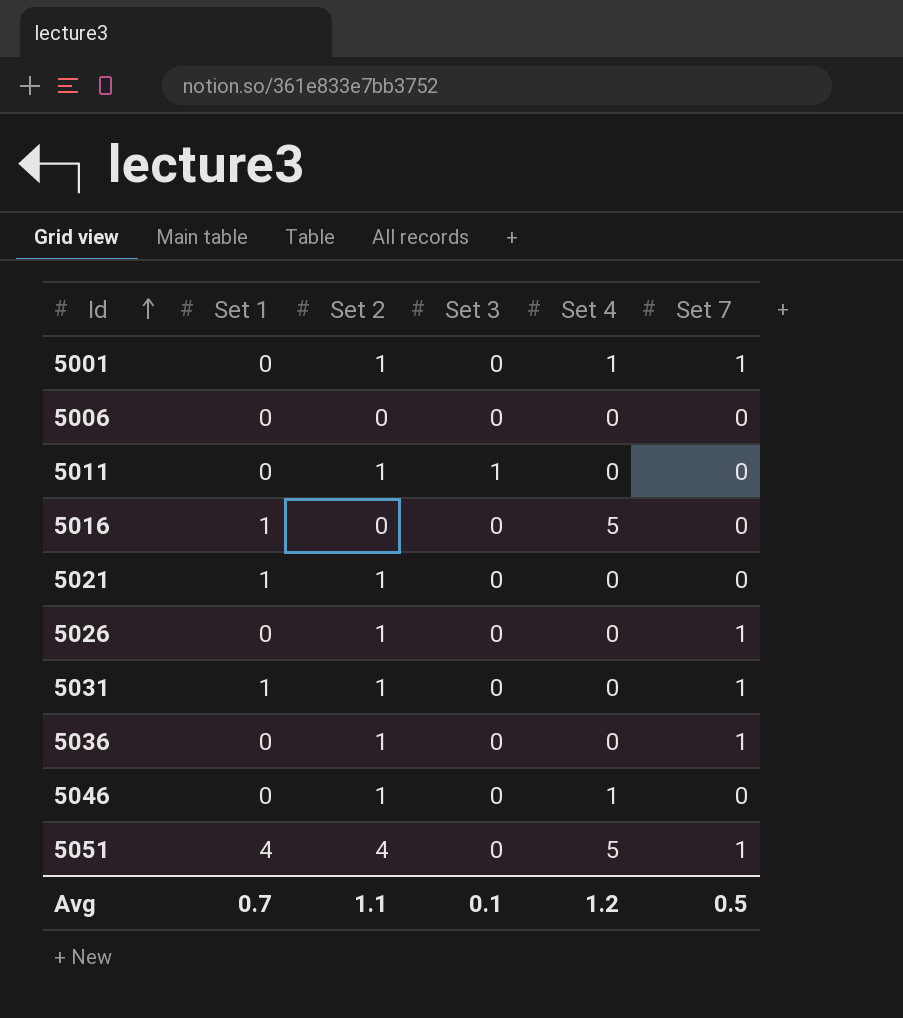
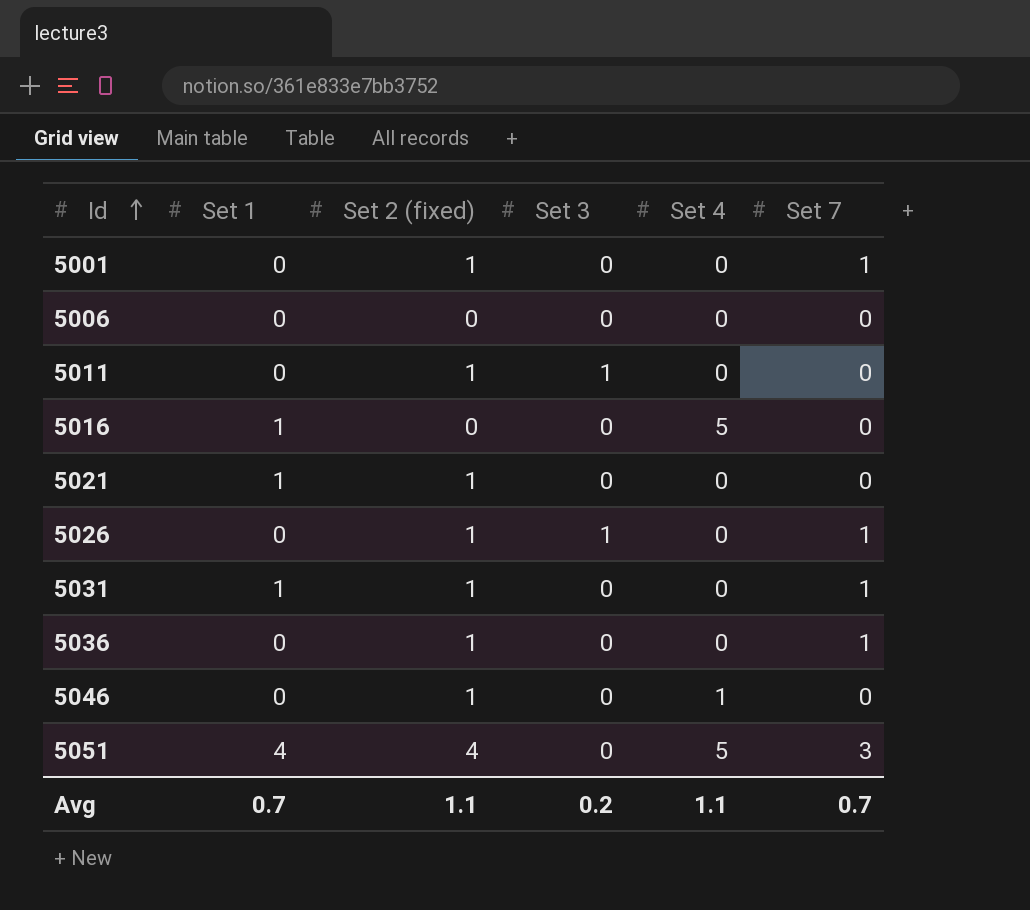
column name: Set 2 -> Set 2 (fixed)
5001 | Set 4: 1 -> 0
5026 | Set 3: 0 -> 1
5051 | Set 7: 1 -> 3
Avg | Set 3: 0.1 -> 0.2
Avg | Set 4: 1.2 -> 1.1
Avg | Set 7: 0.5 -> 0.7

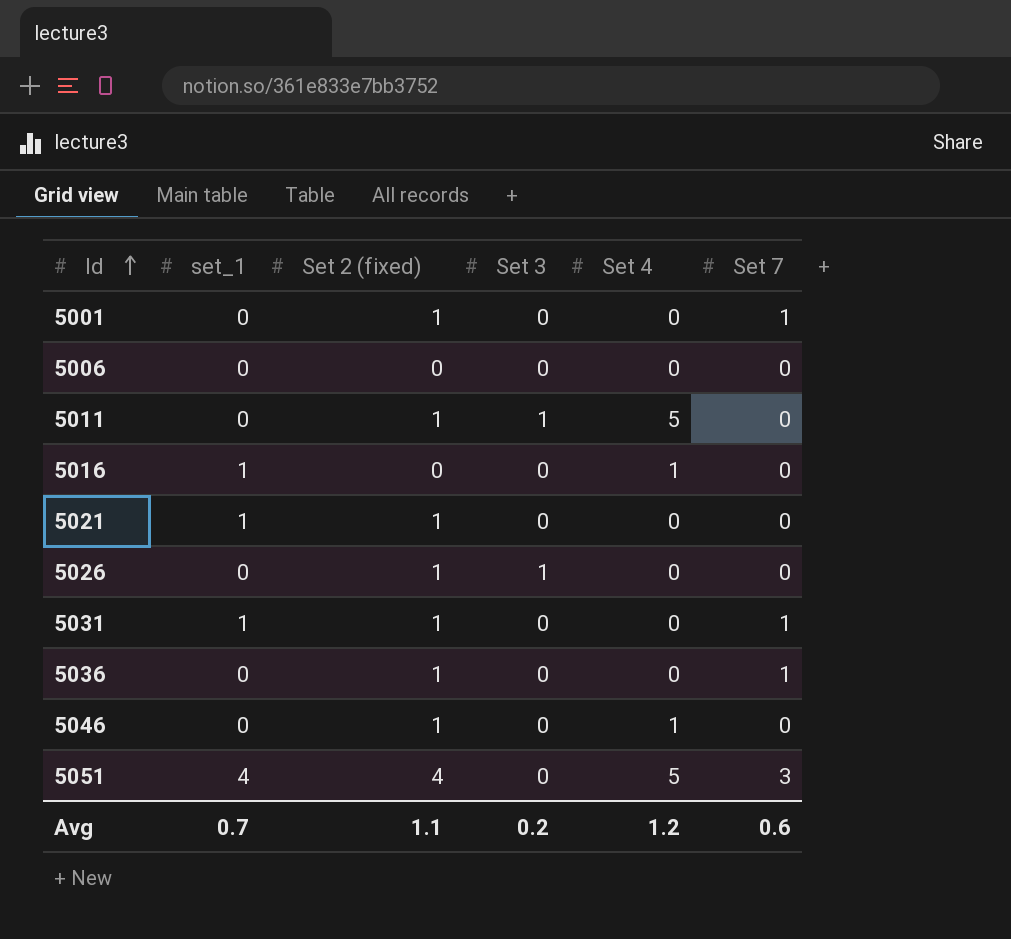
column name: Set 1 -> set_1
5011 | Set 4: 0 -> 5
5016 | Set 4: 5 -> 1
5026 | Set 7: 1 -> 0
Avg | Set 4: 1.1 -> 1.2
Avg | Set 7: 0.7 -> 0.6

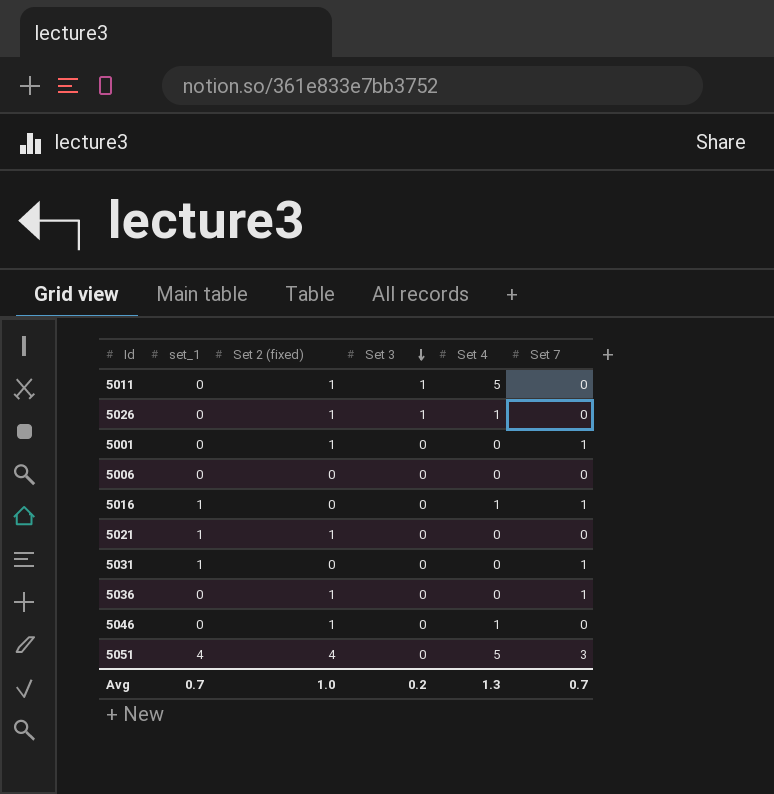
row order: Id ascending -> Set 3 descending
5026 | Set 4: 0 -> 1
5016 | Set 7: 0 -> 1
5031 | Set 2 (fixed): 1 -> 0
Avg | Set 2 (fixed): 1.1 -> 1.0
Avg | Set 4: 1.2 -> 1.3
Avg | Set 7: 0.6 -> 0.7

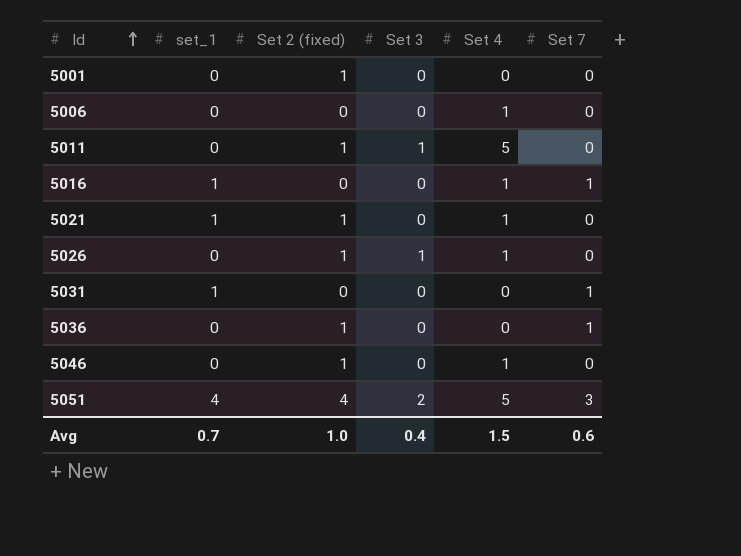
row order: Set 3 descending -> Id ascending
5001 | Set 7: 1 -> 0
5006 | Set 4: 0 -> 1
5021 | Set 4: 0 -> 1
5051 | Set 3: 0 -> 2
Avg | Set 3: 0.2 -> 0.4
Avg | Set 4: 1.3 -> 1.5
Avg | Set 7: 0.7 -> 0.6

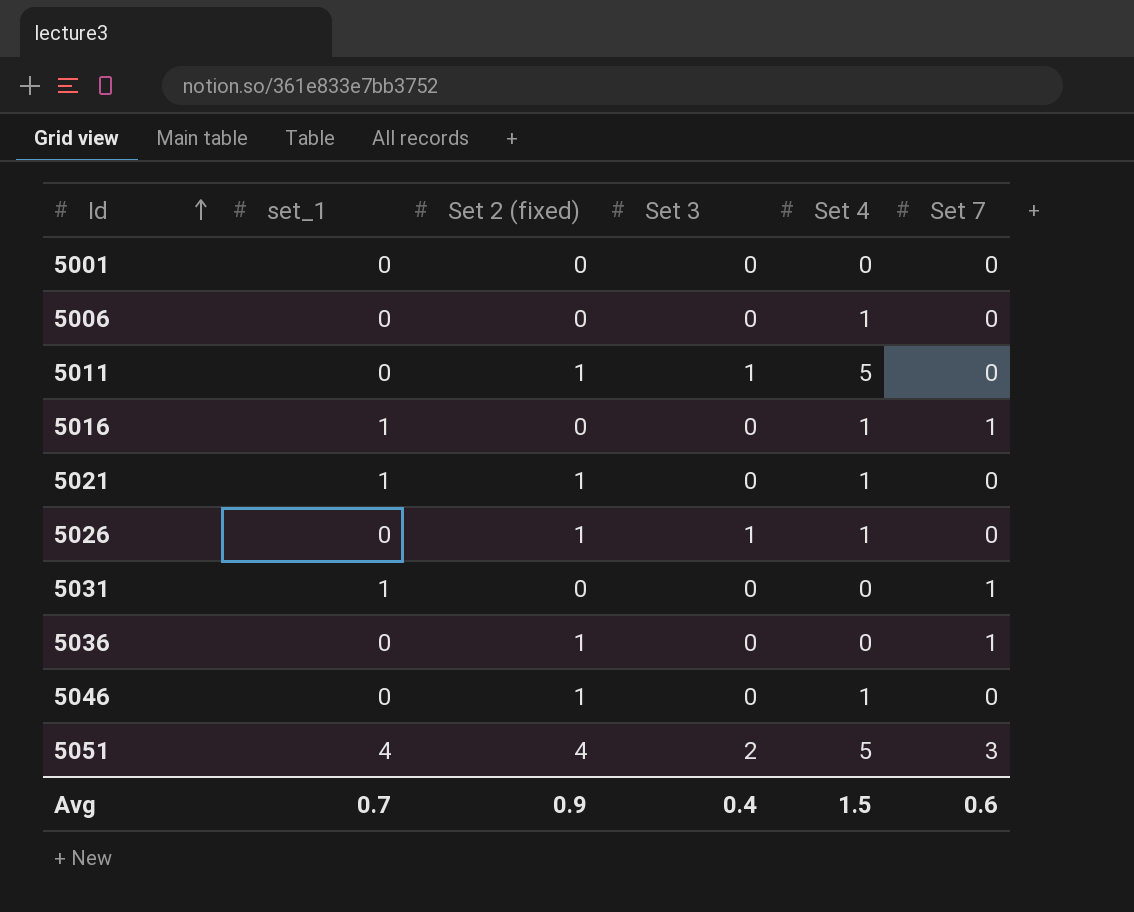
5001 | Set 2 (fixed): 1 -> 0
Avg | Set 2 (fixed): 1.0 -> 0.9

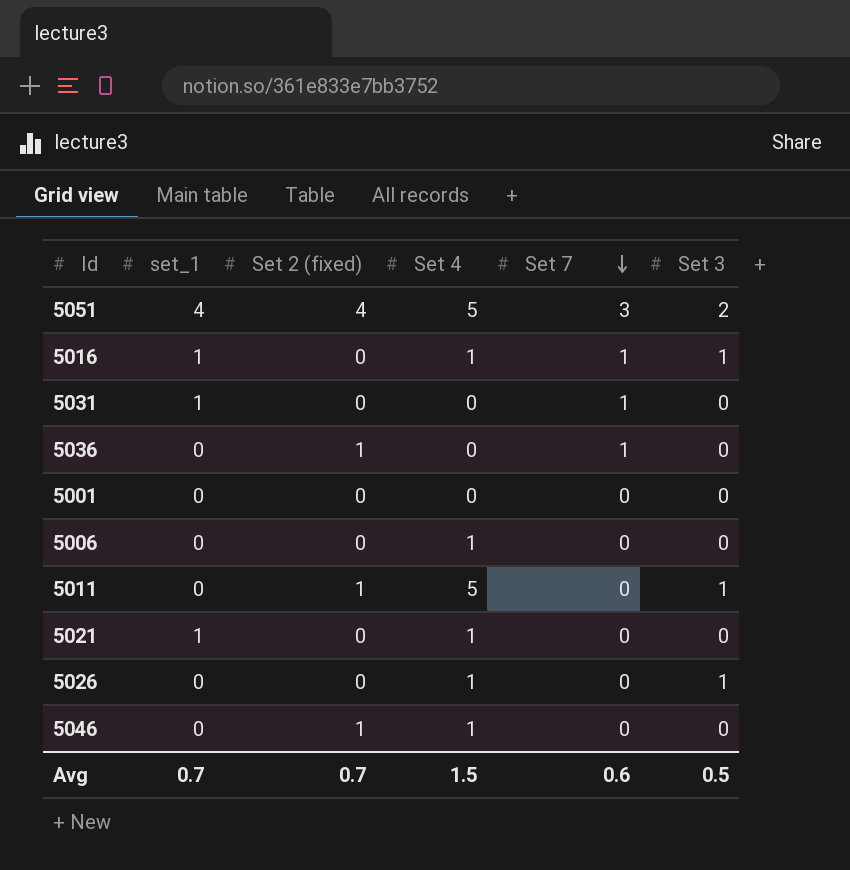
row order: Id ascending -> Set 7 descending
column Set 3 | position: 4 -> 6
5016 | Set 3: 0 -> 1
5021 | Set 2 (fixed): 1 -> 0
5026 | Set 2 (fixed): 1 -> 0
Avg | Set 2 (fixed): 0.9 -> 0.7
Avg | Set 3: 0.4 -> 0.5

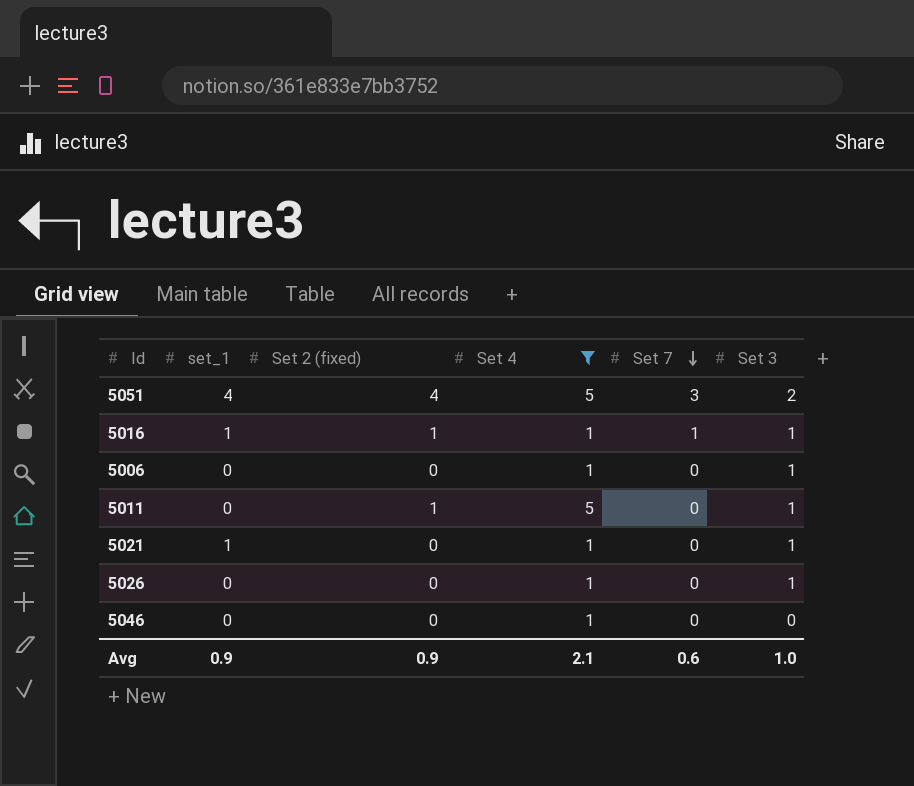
filter: none -> Set 4 != 0
5016 | Set 2 (fixed): 0 -> 1
5006 | Set 3: 0 -> 1
5021 | Set 3: 0 -> 1
5046 | Set 2 (fixed): 1 -> 0
Avg | set_1: 0.7 -> 0.9
Avg | Set 2 (fixed): 0.7 -> 0.9
Avg | Set 4: 1.5 -> 2.1
Avg | Set 3: 0.5 -> 1.0

